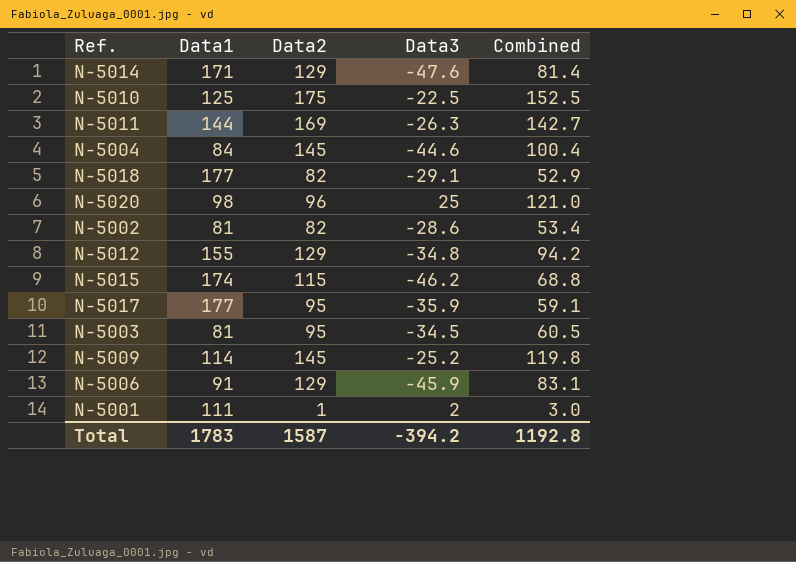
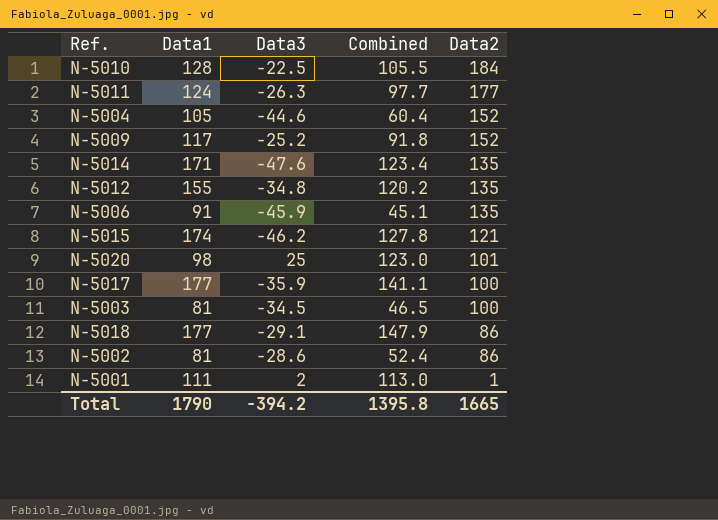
row order: none -> Data2 descending
column Combined | formula: [Data2] + [Data3] -> [Data1] + [Data3]
column Data2 | position: 3 -> 5
N-5010 | Data1: 125 -> 128
N-5010 | Data2: 175 -> 184
N-5011 | Data1: 144 -> 124
N-5011 | Data2: 169 -> 177
N-5004 | Data1: 84 -> 105
N-5004 | Data2: 145 -> 152
N-5009 | Data1: 114 -> 117
N-5009 | Data2: 145 -> 152
N-5014 | Data2: 129 -> 135
N-5012 | Data2: 129 -> 135
N-5006 | Data2: 129 -> 135
N-5015 | Data2: 115 -> 121
N-5020 | Data2: 96 -> 101
N-5017 | Data2: 95 -> 100
N-5003 | Data2: 95 -> 100
N-5018 | Data2: 82 -> 86
N-5002 | Data2: 82 -> 86
Total | Data1: 1783 -> 1790
Total | Combined: 1192.8 -> 1395.8
Total | Data2: 1587 -> 1665

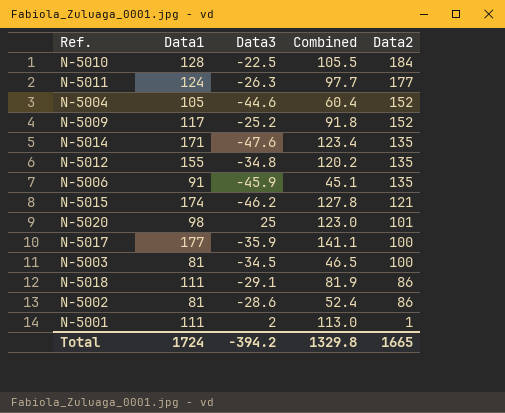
N-5018 | Data1: 177 -> 111
N-5018 | Combined: 147.9 -> 81.9
Total | Data1: 1790 -> 1724
Total | Combined: 1395.8 -> 1329.8

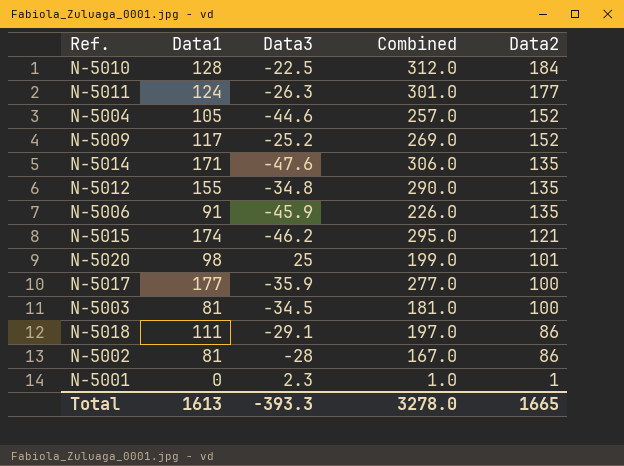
column Combined | formula: [Data1] + [Data3] -> [Data1] + [Data2]
N-5002 | Data3: -28.6 -> -28
N-5001 | Data1: 111 -> 0
N-5001 | Data3: 2 -> 2.3
Total | Data1: 1724 -> 1613
Total | Data3: -394.2 -> -393.3
Total | Combined: 1329.8 -> 3278.0

